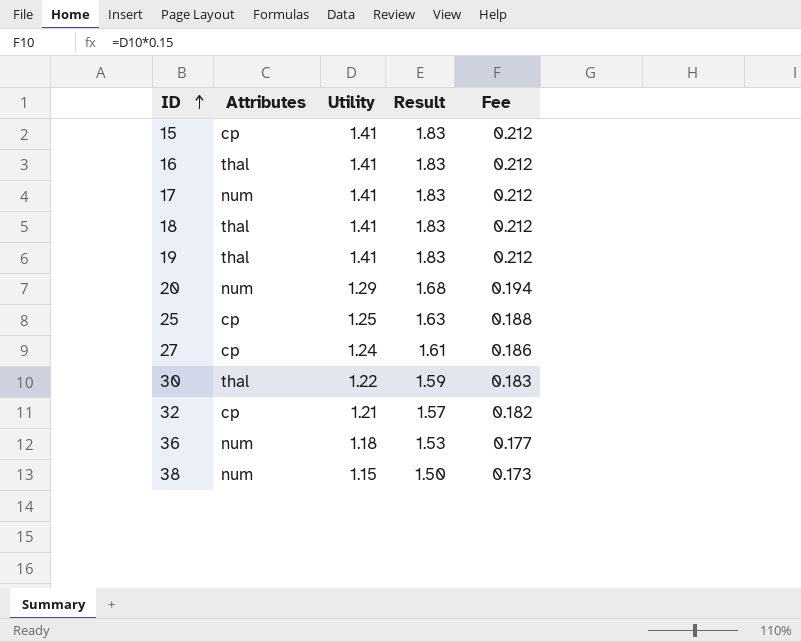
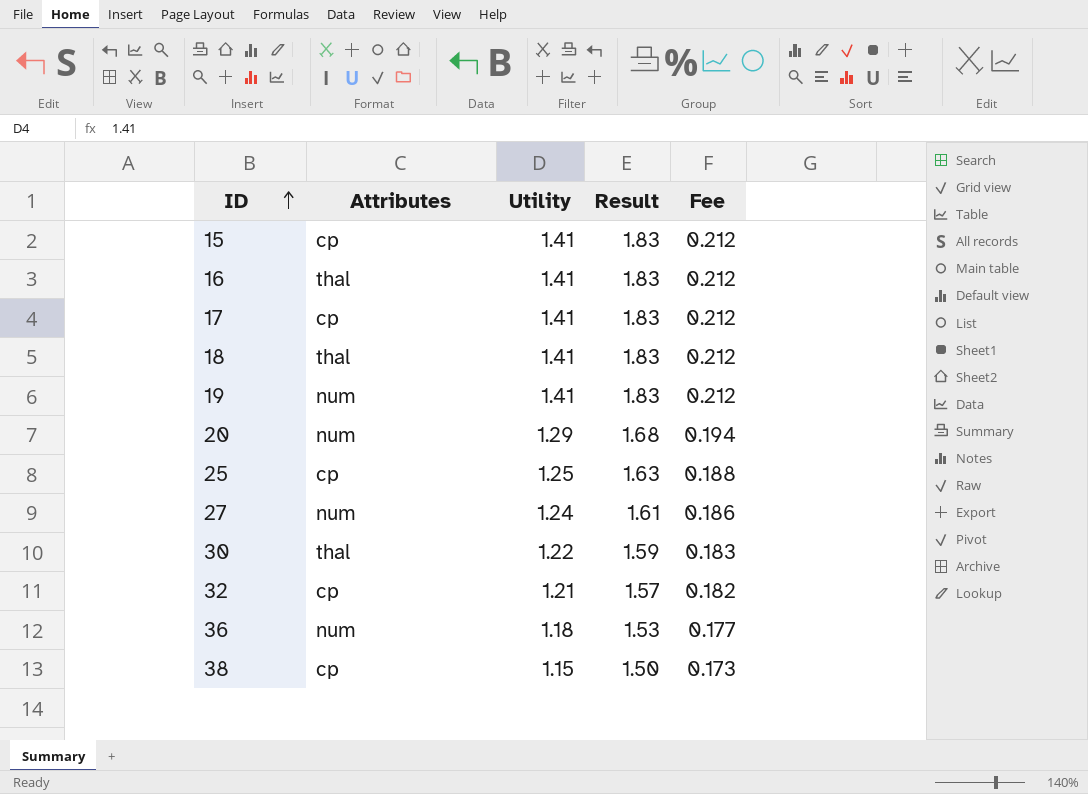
17 | Attributes: num -> cp
19 | Attributes: thal -> num
27 | Attributes: cp -> num
38 | Attributes: num -> cp

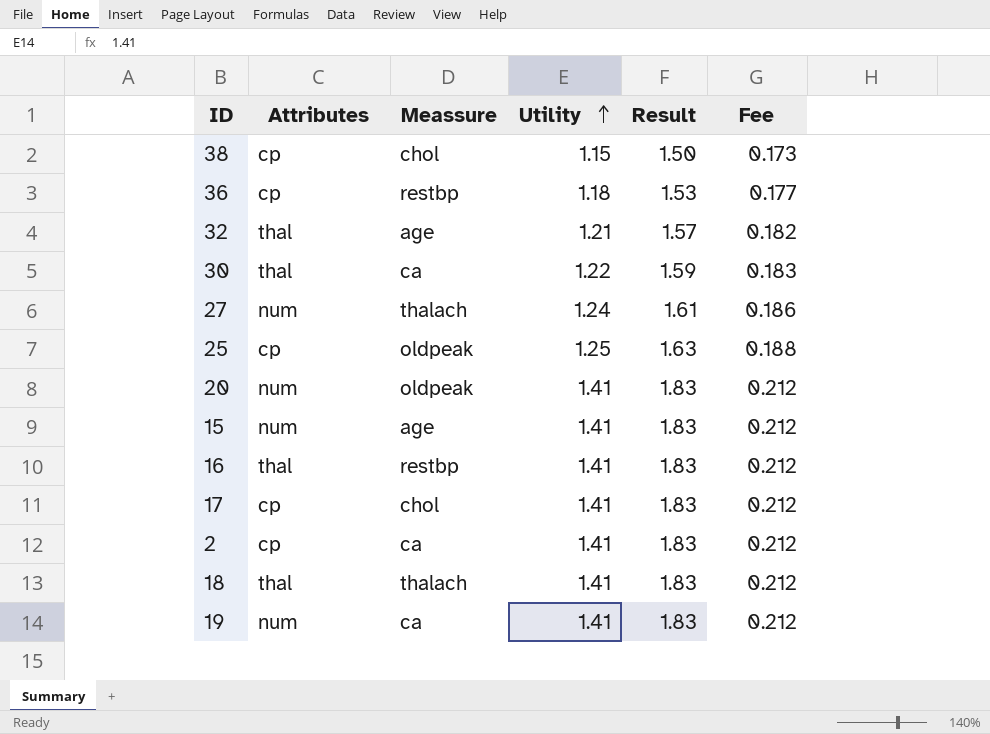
row order: ID ascending -> Utility ascending
column Meassure | position: none -> 3
36 | Attributes: num -> cp
32 | Attributes: cp -> thal
20 | Utility: 1.29 -> 1.41
20 | Result: 1.68 -> 1.83
20 | Fee: 0.194 -> 0.212
15 | Attributes: cp -> num
row 2: none -> cp | ca | 1.41 | 1.83 | 0.212

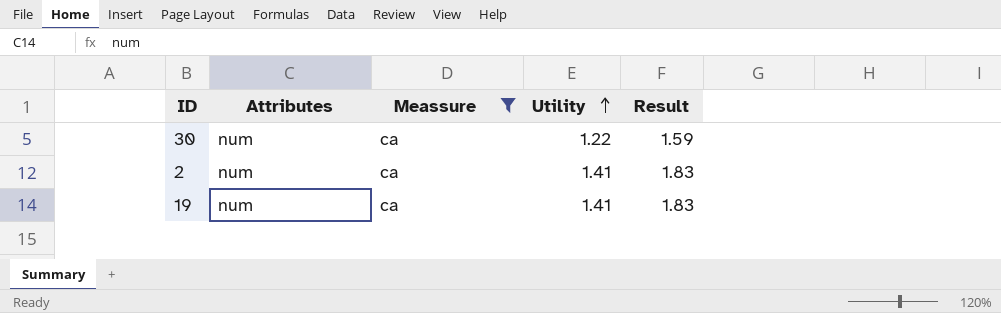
filter: none -> Meassure = ca
column Fee | formula: [Utility] * 0.15 -> none
30 | Attributes: thal -> num
2 | Attributes: cp -> num

